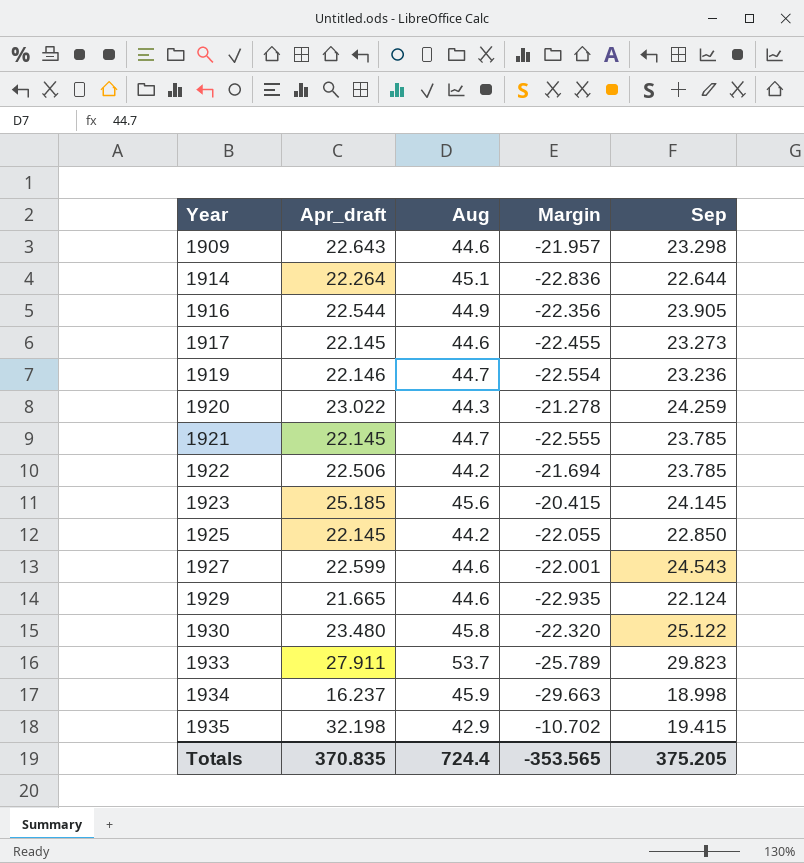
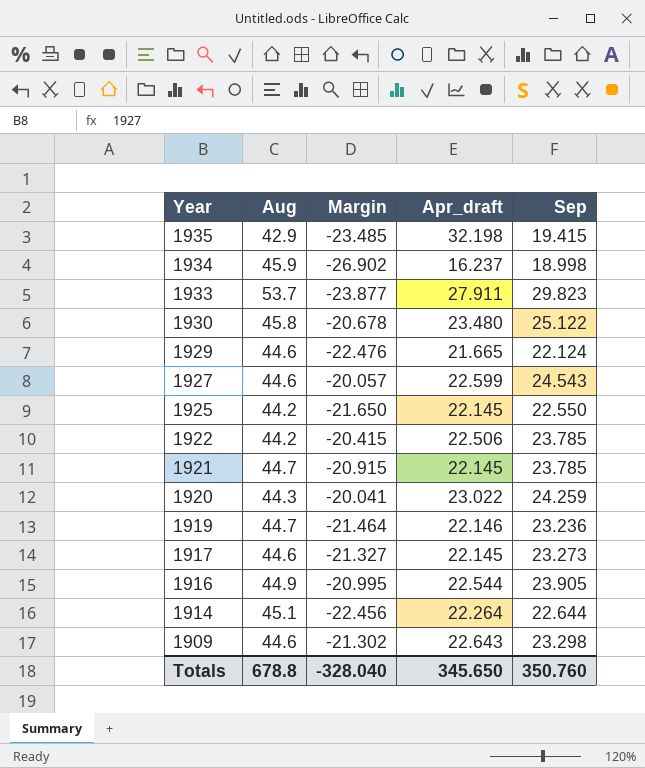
row order: Year ascending -> Year descending
column Margin | formula: [Apr_draft] - [Aug] -> [Sep] - [Aug]
column Apr_draft | position: 2 -> 4
row 1923: 25.185 | 45.6 | -20.415 | 24.145 -> none
1925 | Sep: 22.850 -> 22.550
Totals | Aug: 724.4 -> 678.8
Totals | Margin: -353.565 -> -328.040
Totals | Apr_draft: 370.835 -> 345.650
Totals | Sep: 375.205 -> 350.760

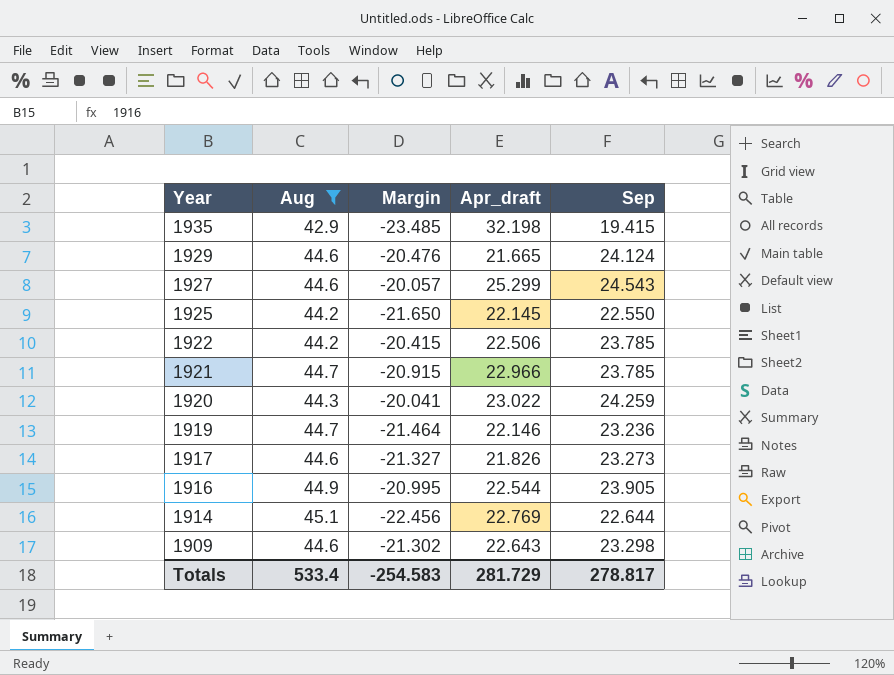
filter: none -> Aug <= 45.1
1929 | Margin: -22.476 -> -20.476
1929 | Sep: 22.124 -> 24.124
1927 | Apr_draft: 22.599 -> 25.299
1921 | Apr_draft: 22.145 -> 22.966
1917 | Apr_draft: 22.145 -> 21.826
1914 | Apr_draft: 22.264 -> 22.769
Totals | Aug: 678.8 -> 533.4
Totals | Margin: -328.040 -> -254.583
Totals | Apr_draft: 345.650 -> 281.729
Totals | Sep: 350.760 -> 278.817

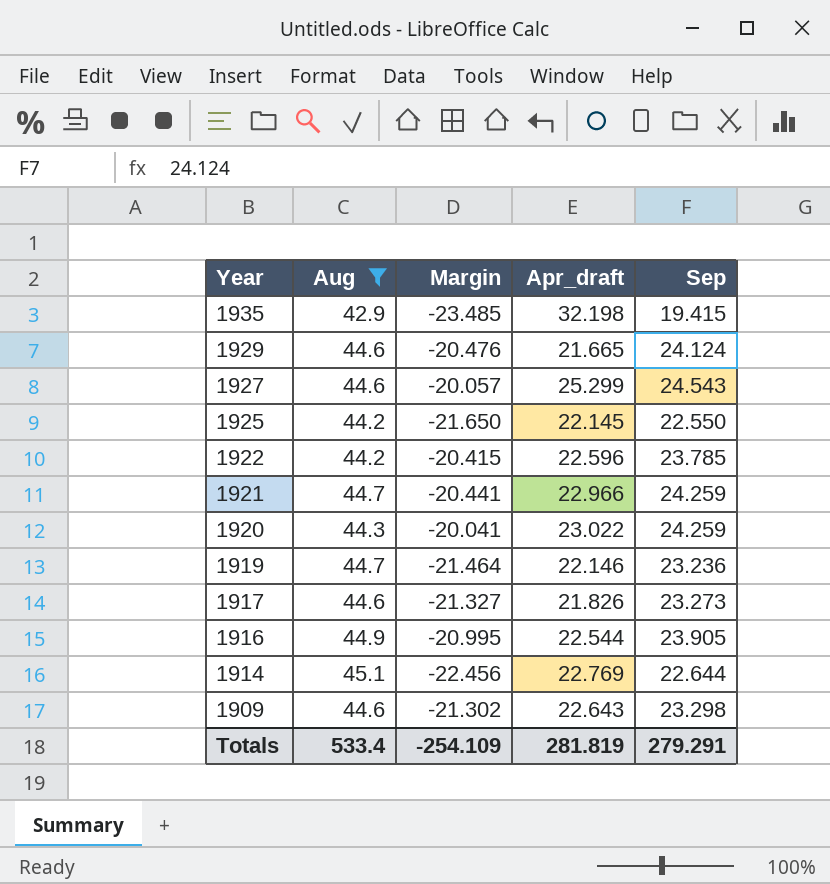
1922 | Apr_draft: 22.506 -> 22.596
1921 | Margin: -20.915 -> -20.441
1921 | Sep: 23.785 -> 24.259
Totals | Margin: -254.583 -> -254.109
Totals | Apr_draft: 281.729 -> 281.819
Totals | Sep: 278.817 -> 279.291

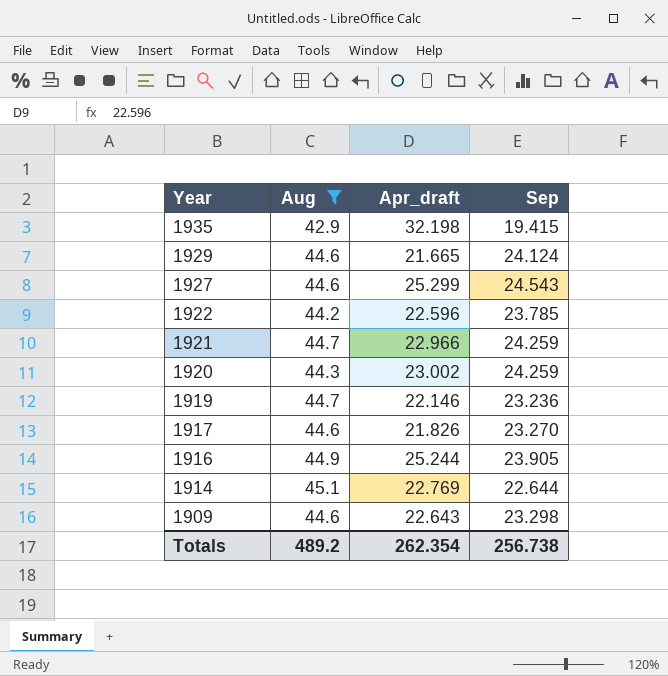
column Margin | formula: [Sep] - [Aug] -> none
row 1925: 44.2 | -21.650 | 22.145 | 22.550 -> none
1920 | Apr_draft: 23.022 -> 23.002
1917 | Sep: 23.273 -> 23.270
1916 | Apr_draft: 22.544 -> 25.244
Totals | Aug: 533.4 -> 489.2
Totals | Apr_draft: 281.819 -> 262.354
Totals | Sep: 279.291 -> 256.738

